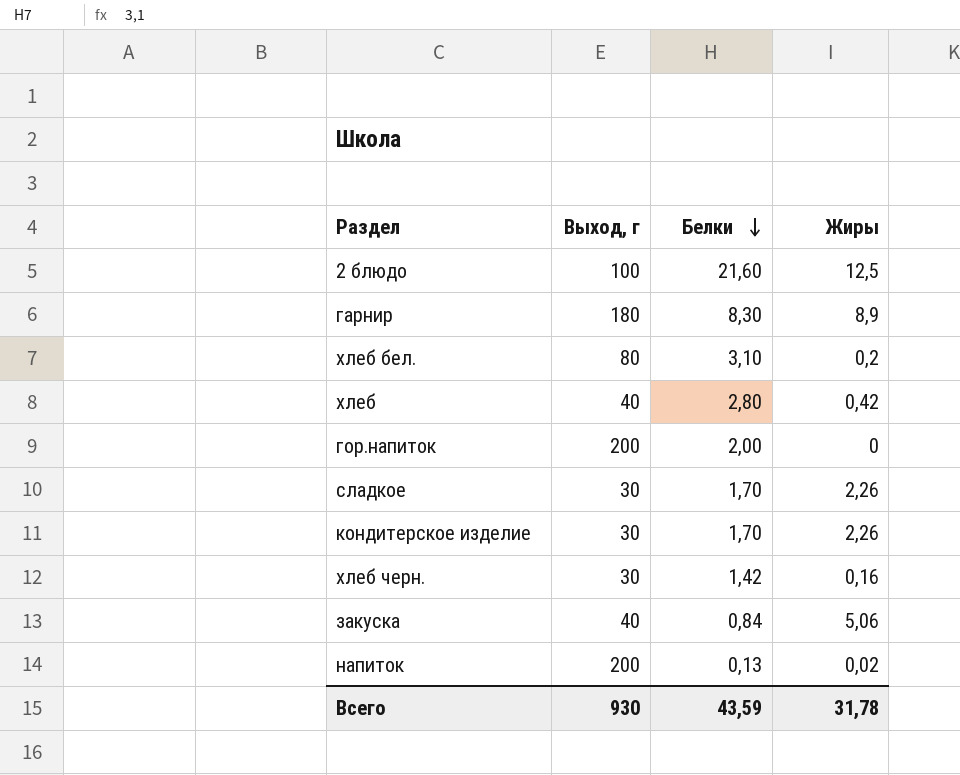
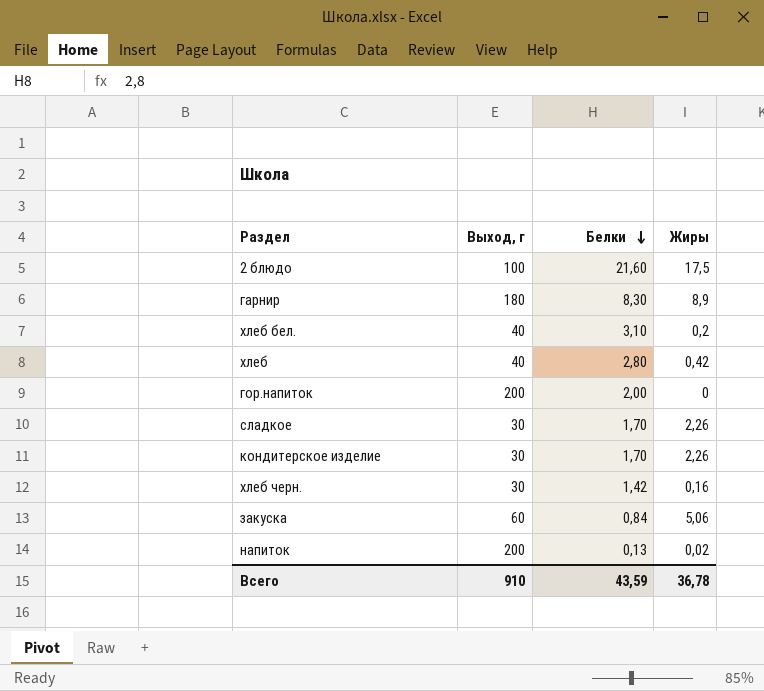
2 блюдо | Жиры: 12,5 -> 17,5
хлеб бел. | Выход, г: 80 -> 40
закуска | Выход, г: 40 -> 60
Всего | Выход, г: 930 -> 910
Всего | Жиры: 31,78 -> 36,78

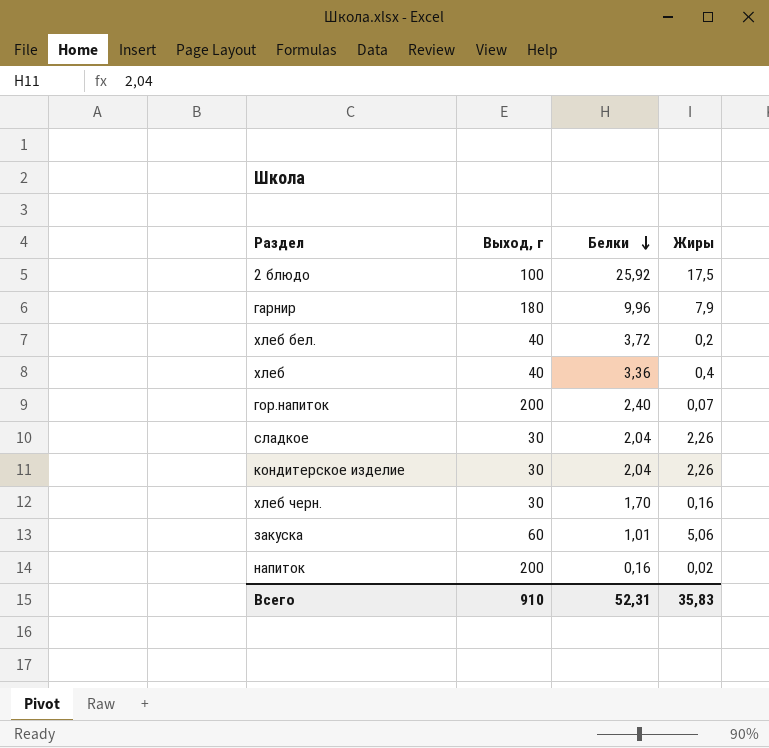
2 блюдо | Белки: 21,60 -> 25,92
гарнир | Белки: 8,30 -> 9,96
гарнир | Жиры: 8,9 -> 7,9
хлеб бел. | Белки: 3,10 -> 3,72
хлеб | Белки: 2,80 -> 3,36
хлеб | Жиры: 0,42 -> 0,4
гор.напиток | Белки: 2,00 -> 2,40
гор.напиток | Жиры: 0 -> 0,07
сладкое | Белки: 1,70 -> 2,04
кондитерское изделие | Белки: 1,70 -> 2,04
хлеб черн. | Белки: 1,42 -> 1,70
закуска | Белки: 0,84 -> 1,01
напиток | Белки: 0,13 -> 0,16
Всего | Белки: 43,59 -> 52,31
Всего | Жиры: 36,78 -> 35,83

